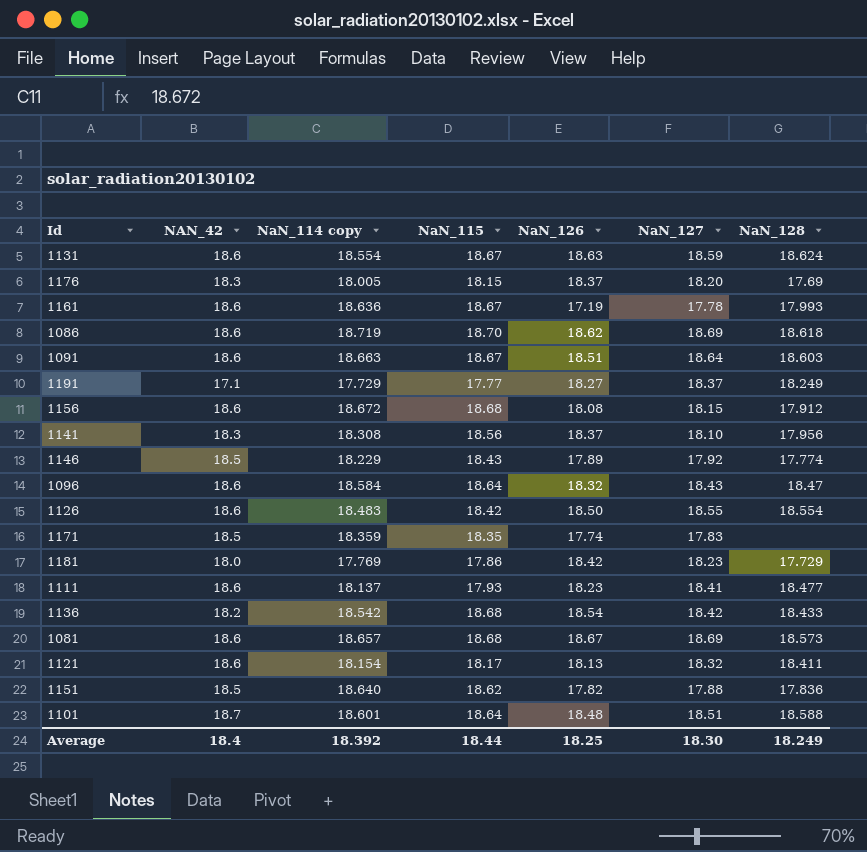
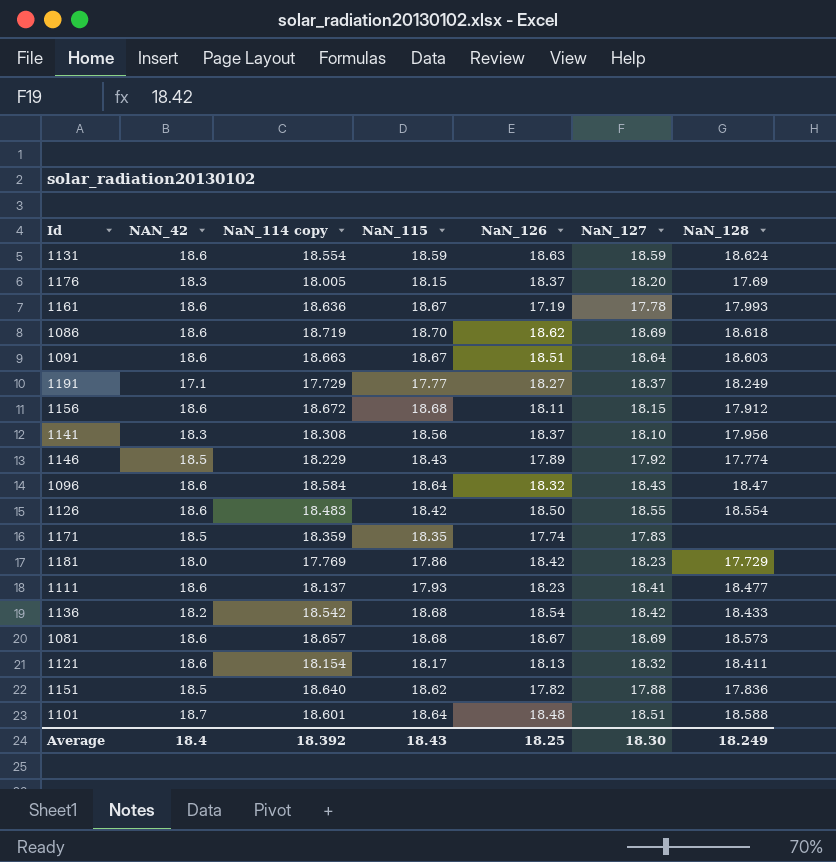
1131 | NaN_115: 18.67 -> 18.59
1156 | NaN_126: 18.08 -> 18.11
Average | NaN_115: 18.44 -> 18.43

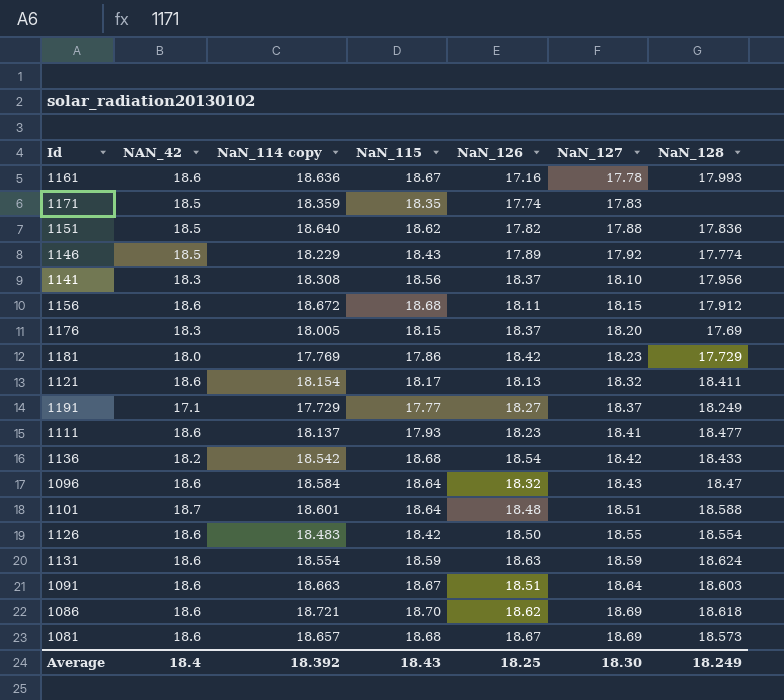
row order: none -> NaN_127 ascending
1161 | NaN_126: 17.19 -> 17.16
1086 | NaN_114 copy: 18.719 -> 18.721

